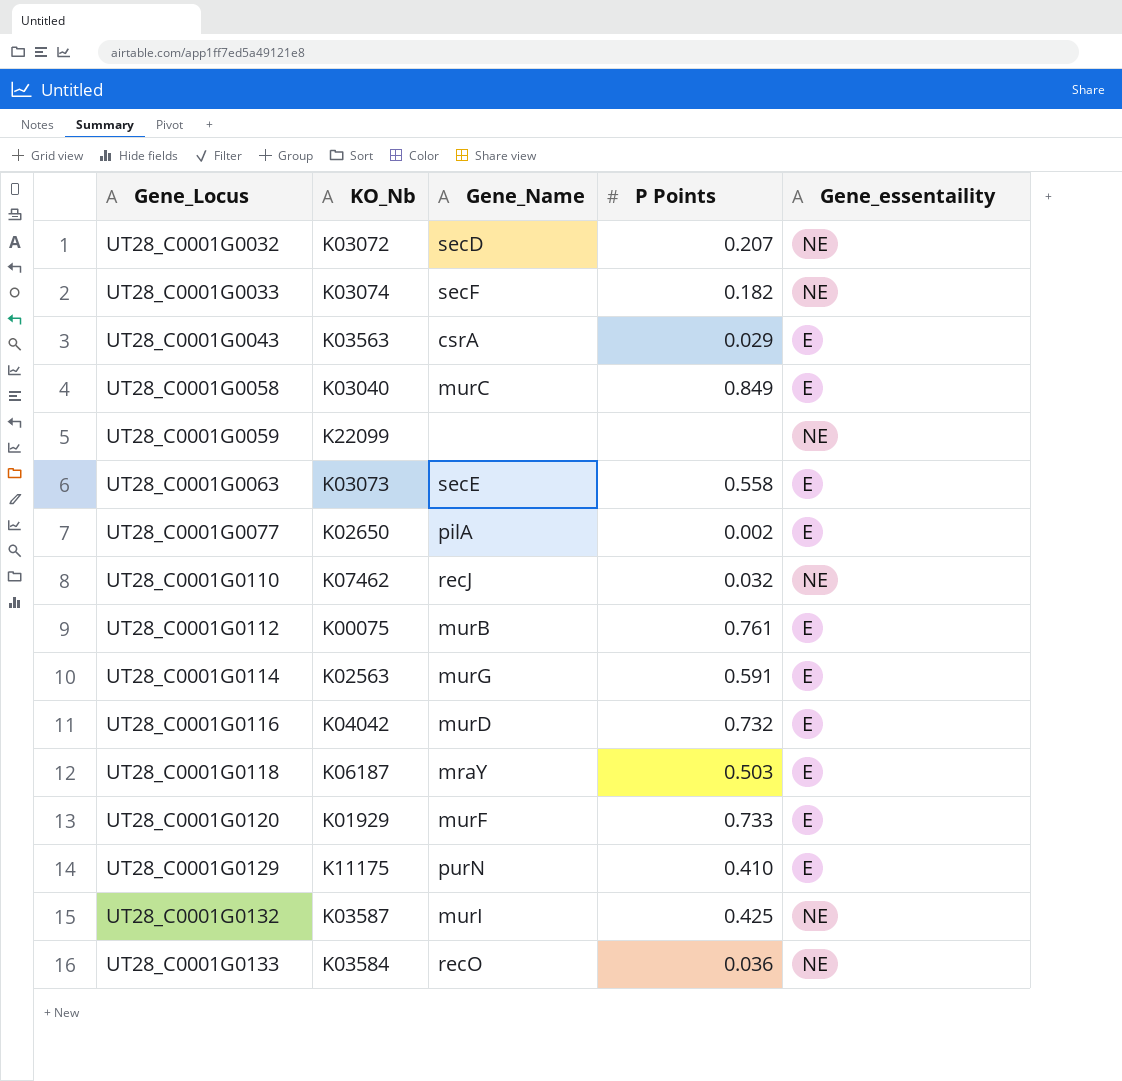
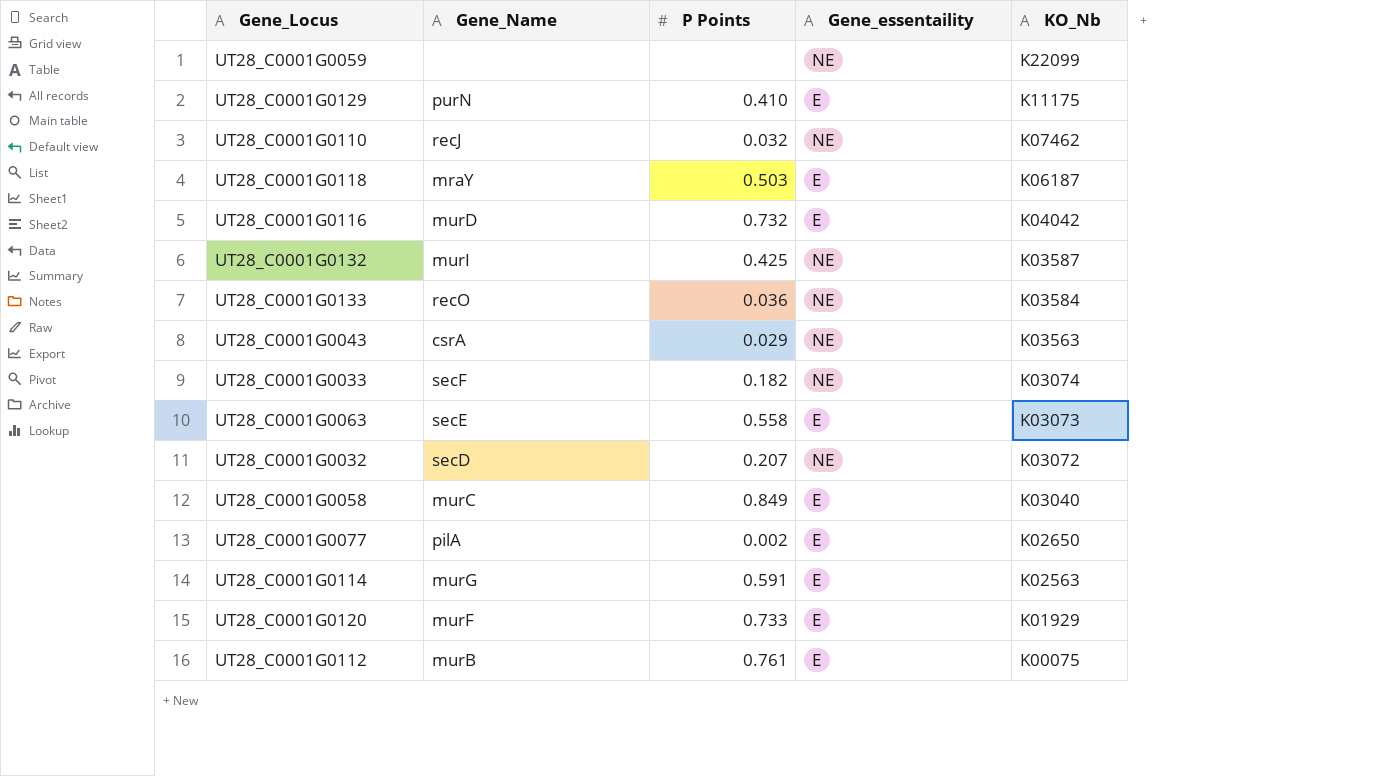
row order: Gene_Locus ascending -> KO_Nb descending
column KO_Nb | position: 2 -> 5
UT28_C0001G0043 | Gene_essentaility: E -> NE

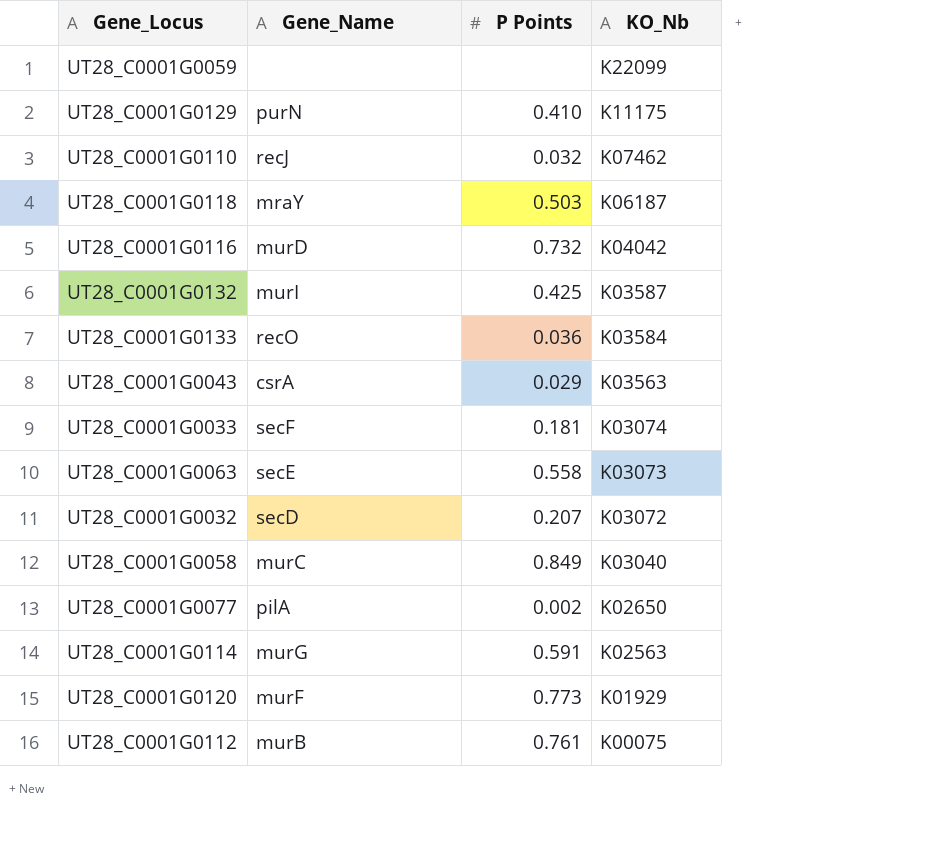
column Gene_essentaility | position: 4 -> none
UT28_C0001G0033 | P Points: 0.182 -> 0.181
UT28_C0001G0120 | P Points: 0.733 -> 0.773

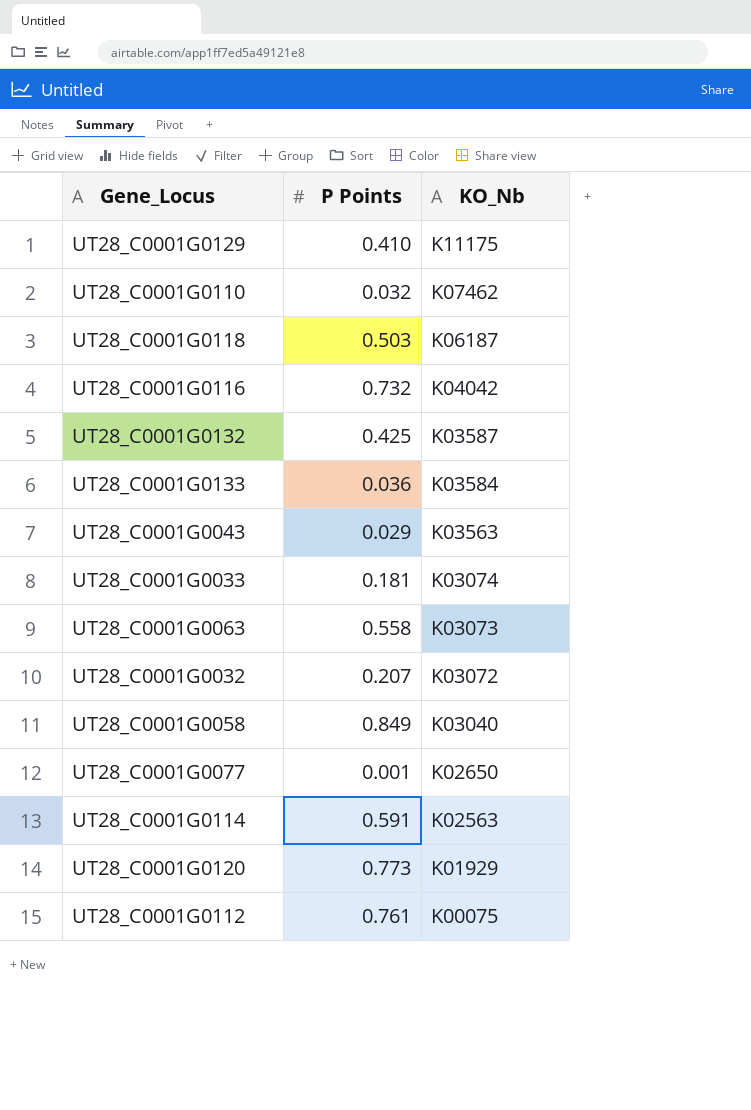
column Gene_Name | position: 2 -> none
row UT28_C0001G0059: none | none | K22099 -> none
UT28_C0001G0077 | P Points: 0.002 -> 0.001

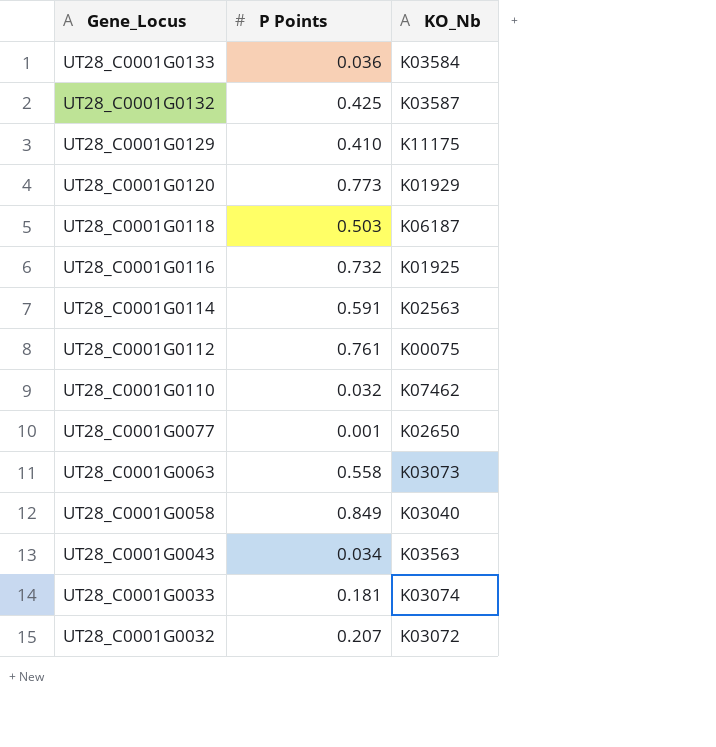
row order: KO_Nb descending -> Gene_Locus descending
UT28_C0001G0116 | KO_Nb: K04042 -> K01925
UT28_C0001G0043 | P Points: 0.029 -> 0.034

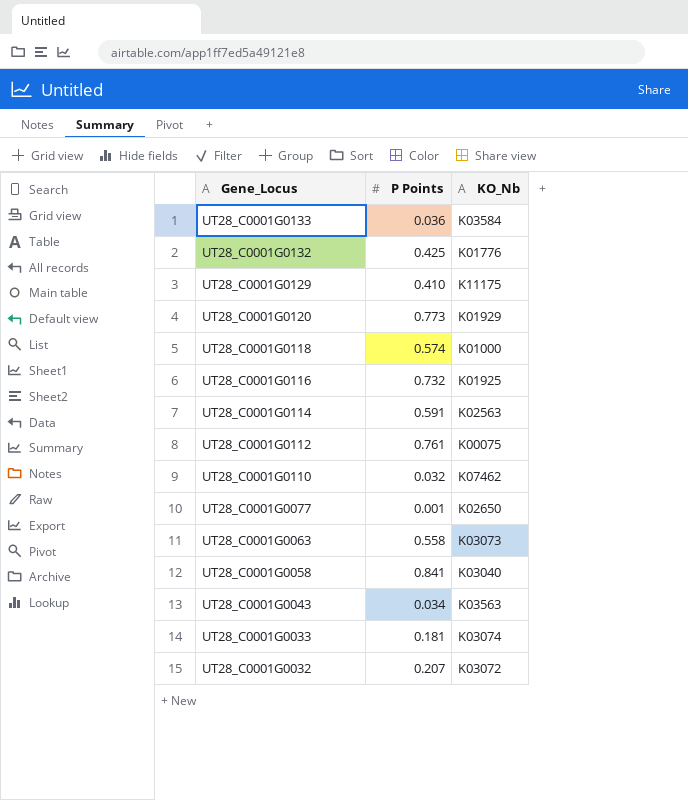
UT28_C0001G0132 | KO_Nb: K03587 -> K01776
UT28_C0001G0118 | P Points: 0.503 -> 0.574
UT28_C0001G0118 | KO_Nb: K06187 -> K01000
UT28_C0001G0058 | P Points: 0.849 -> 0.841

